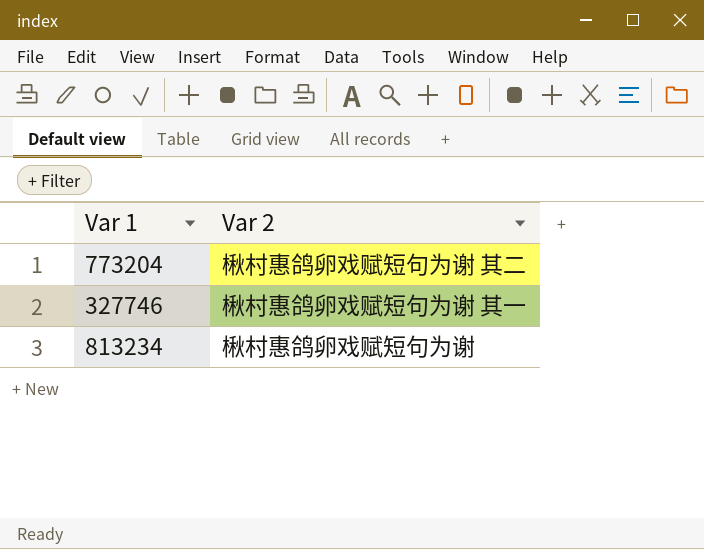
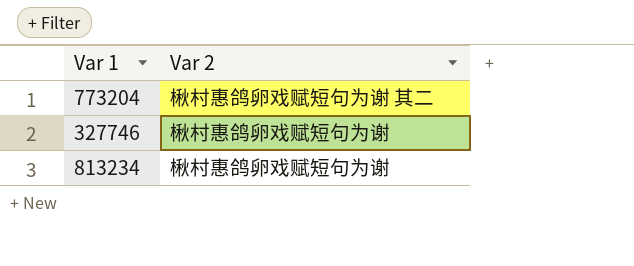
327746 | Var 2: 楸村惠鸽卵戏赋短句为谢 其一 -> 楸村惠鸽卵戏赋短句为谢

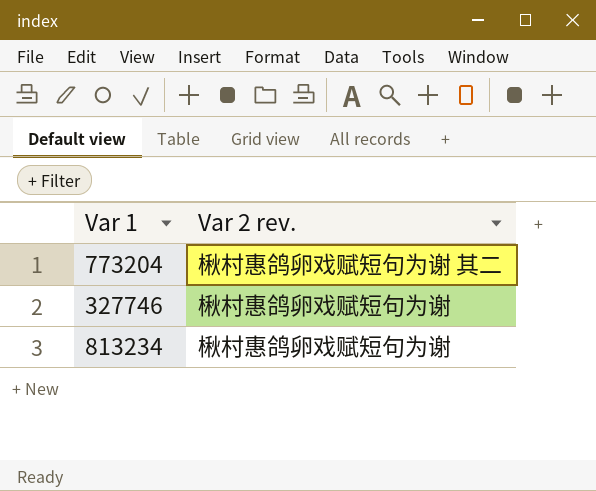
column name: Var 2 -> Var 2 rev.

